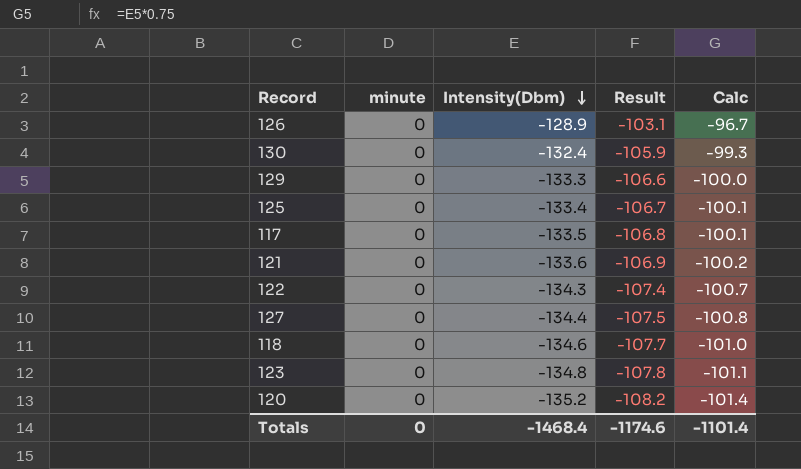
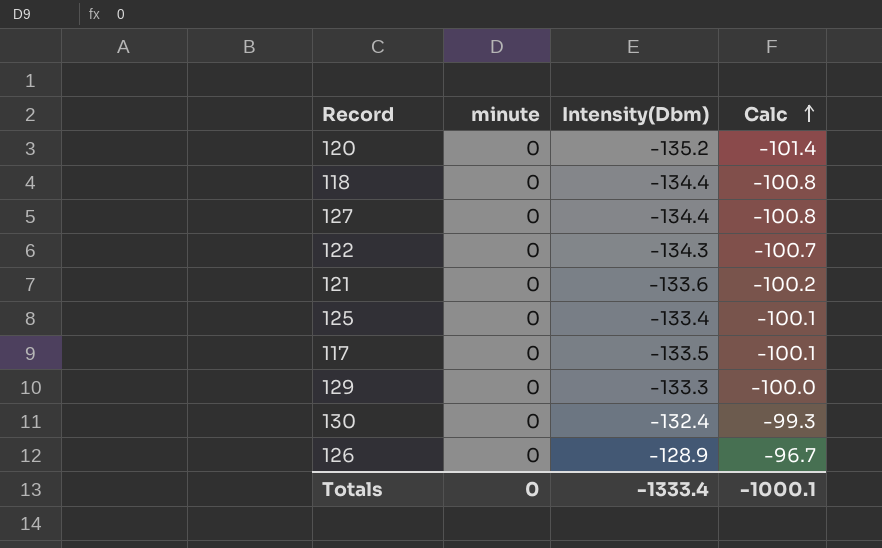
row order: Intensity(Dbm) descending -> Calc ascending
column Result | formula: [Intensity(Dbm)] * 0.8 -> none
row 123: 0 | -134.8 | -107.8 | -101.1 -> none
118 | Intensity(Dbm): -134.6 -> -134.4
118 | Calc: -101.0 -> -100.8
Totals | Intensity(Dbm): -1468.4 -> -1333.4
Totals | Calc: -1101.4 -> -1000.1

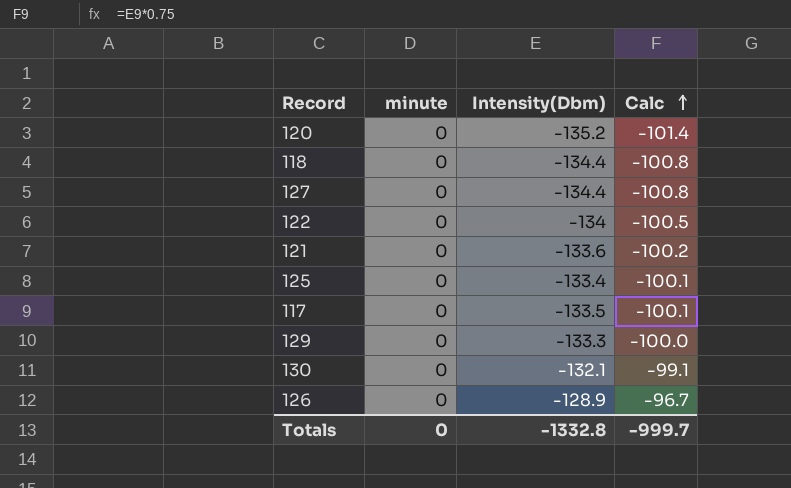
122 | Intensity(Dbm): -134.3 -> -134
122 | Calc: -100.7 -> -100.5
130 | Intensity(Dbm): -132.4 -> -132.1
130 | Calc: -99.3 -> -99.1
Totals | Intensity(Dbm): -1333.4 -> -1332.8
Totals | Calc: -1000.1 -> -999.7

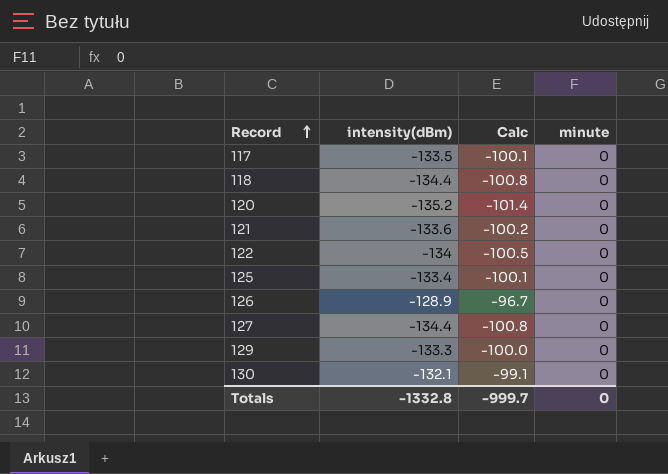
row order: Calc ascending -> Record ascending
column name: Intensity(Dbm) -> intensity(dBm)
column minute | position: 2 -> 4

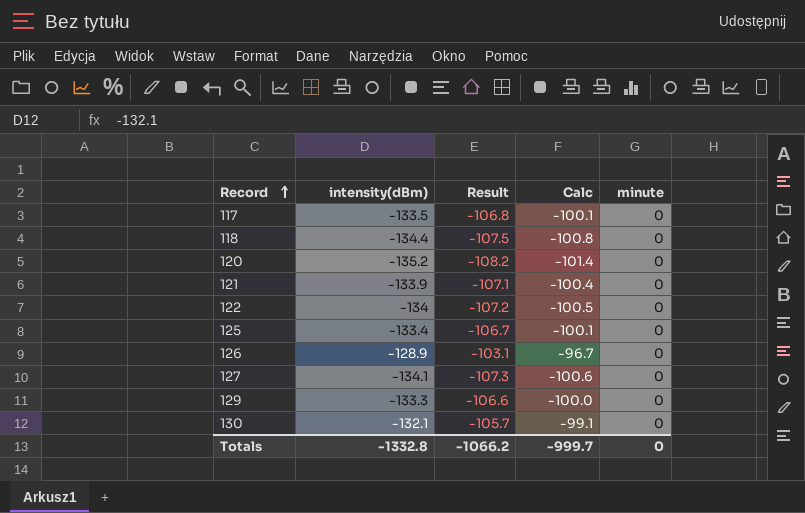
column Result | formula: none -> [intensity(dBm)] * 0.8
121 | intensity(dBm): -133.6 -> -133.9
121 | Calc: -100.2 -> -100.4
127 | intensity(dBm): -134.4 -> -134.1
127 | Calc: -100.8 -> -100.6

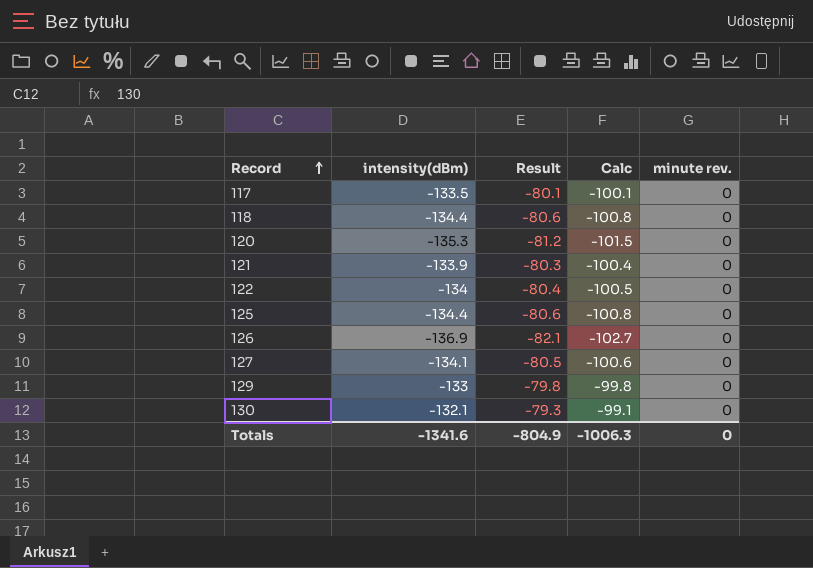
column Result | formula: [intensity(dBm)] * 0.8 -> [intensity(dBm)] * 0.6
column name: minute -> minute rev.
120 | intensity(dBm): -135.2 -> -135.3
120 | Calc: -101.4 -> -101.5
125 | intensity(dBm): -133.4 -> -134.4
125 | Calc: -100.1 -> -100.8
126 | intensity(dBm): -128.9 -> -136.9
126 | Calc: -96.7 -> -102.7
129 | intensity(dBm): -133.3 -> -133
129 | Calc: -100.0 -> -99.8
Totals | intensity(dBm): -1332.8 -> -1341.6
Totals | Result: -1066.2 -> -804.9
Totals | Calc: -999.7 -> -1006.3

